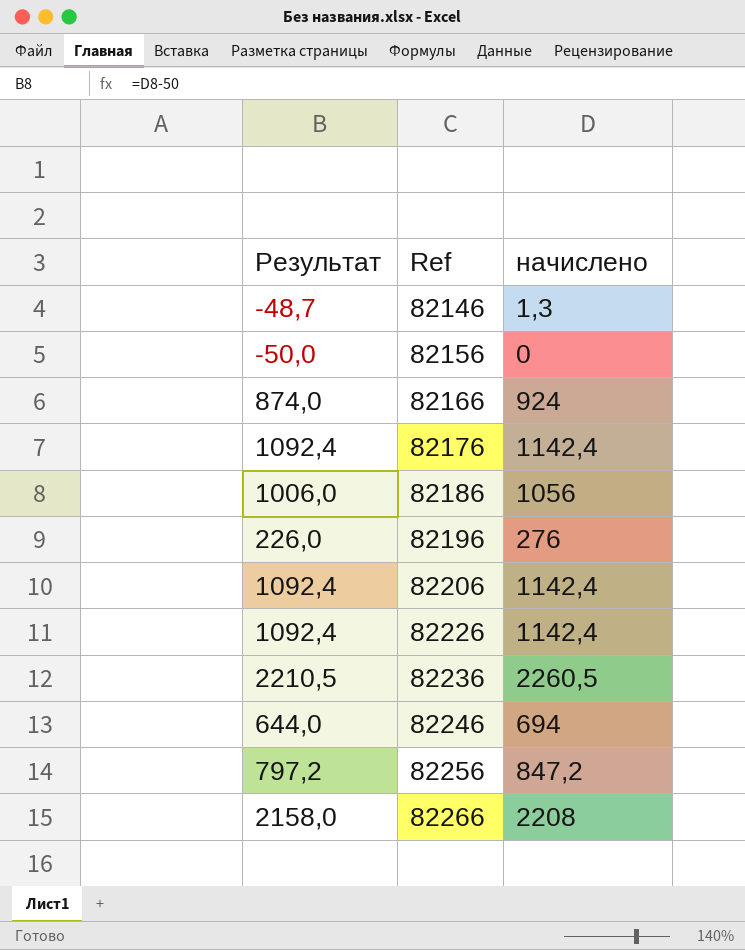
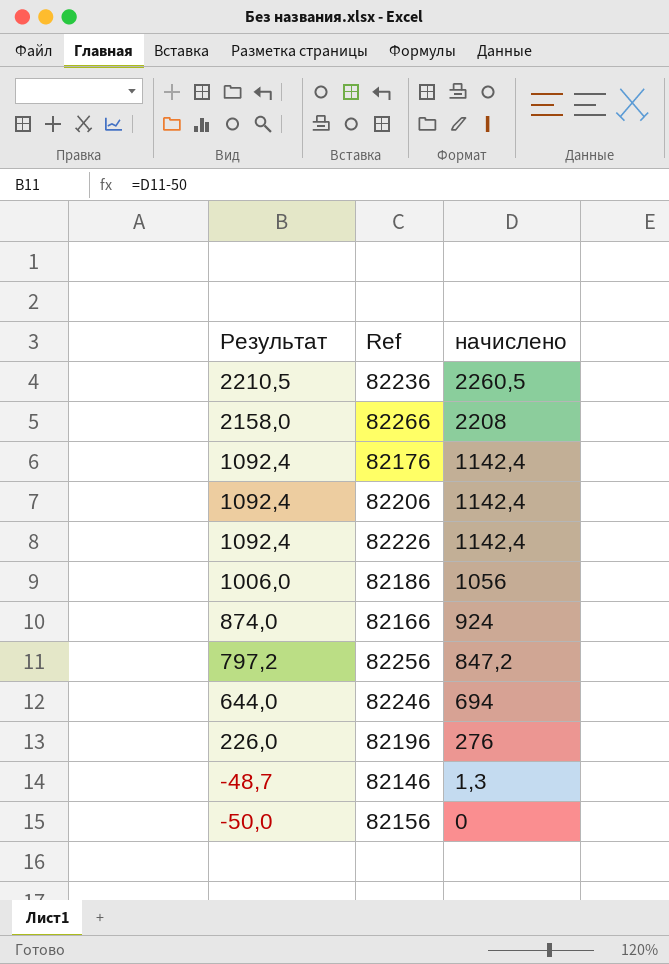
row order: Ref ascending -> Результат descending

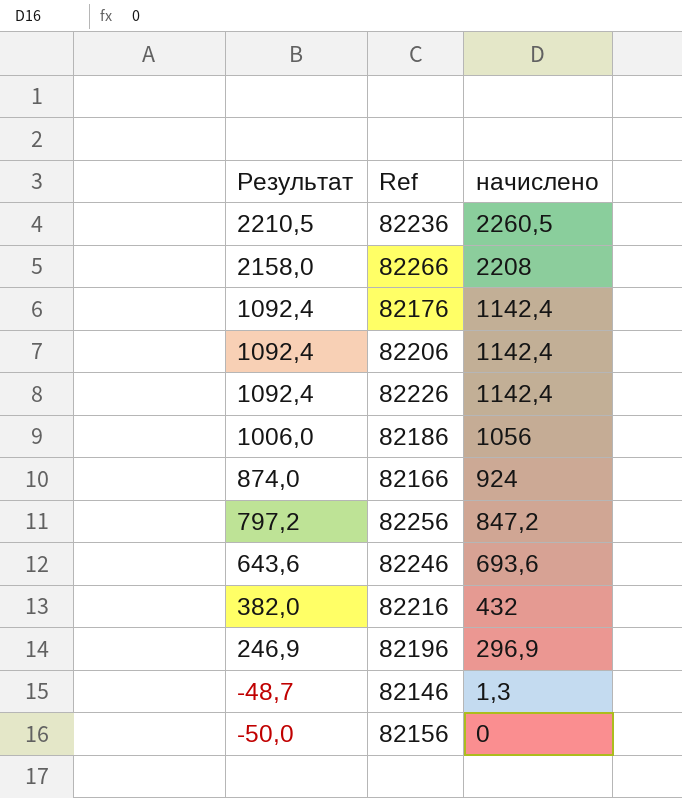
82246 | Результат: 644,0 -> 643,6
82246 | начислено: 694 -> 693,6
row 82216: none -> 382,0 | 432
82196 | Результат: 226,0 -> 246,9
82196 | начислено: 276 -> 296,9

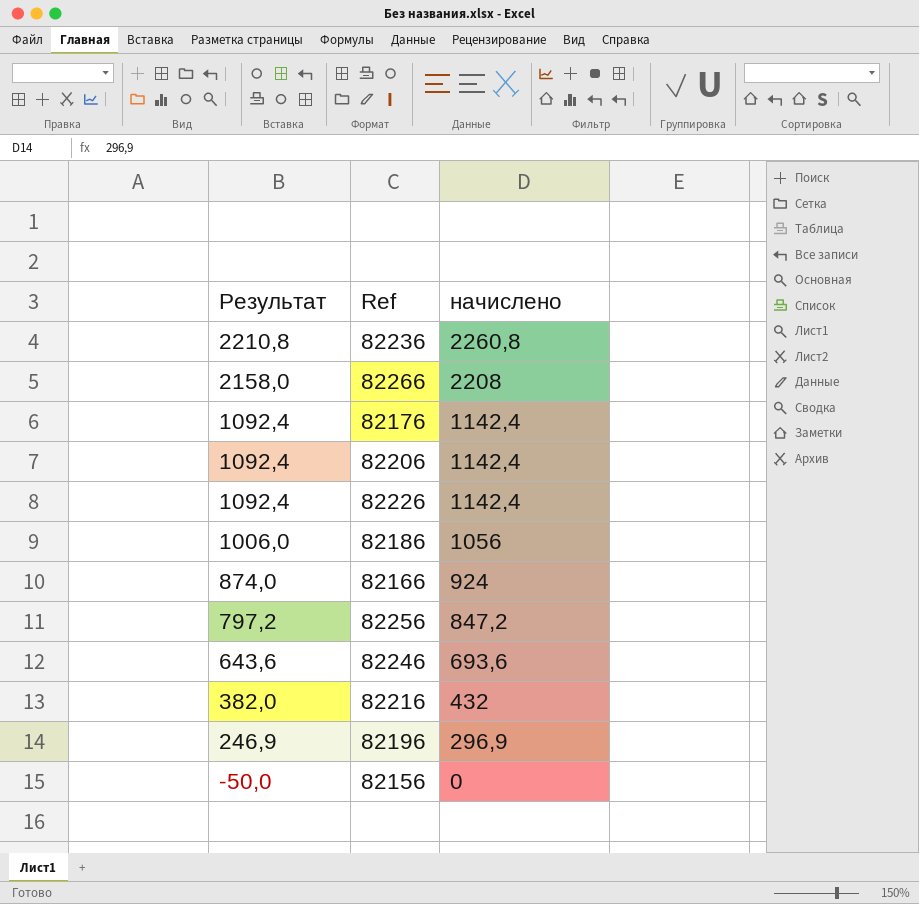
row 82146: -48,7 | 1,3 -> none
82236 | Результат: 2210,5 -> 2210,8
82236 | начислено: 2260,5 -> 2260,8

